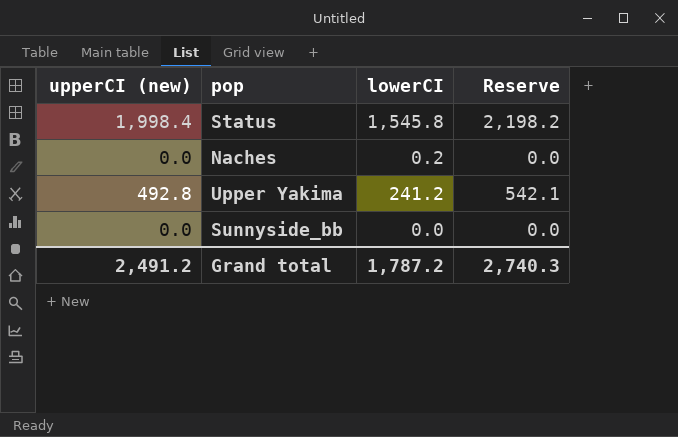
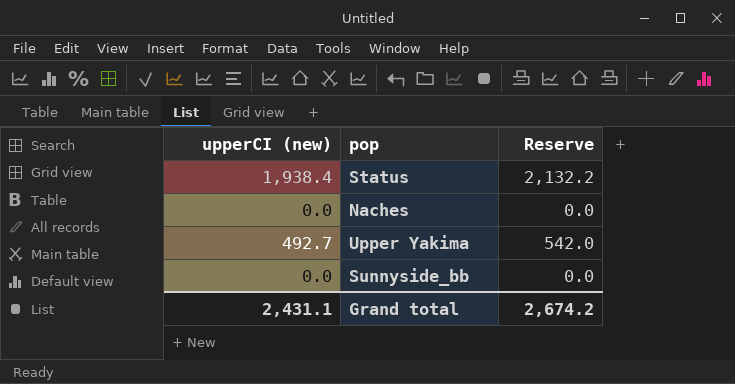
column lowerCI | position: 3 -> none
Status | upperCI (new): 1,998.4 -> 1,938.4
Status | Reserve: 2,198.2 -> 2,132.2
Upper Yakima | upperCI (new): 492.8 -> 492.7
Upper Yakima | Reserve: 542.1 -> 542.0
Grand total | upperCI (new): 2,491.2 -> 2,431.1
Grand total | Reserve: 2,740.3 -> 2,674.2

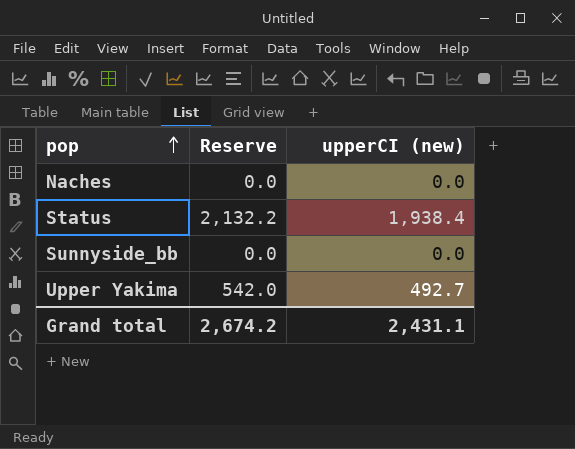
row order: none -> pop ascending
column upperCI (new) | position: 1 -> 3

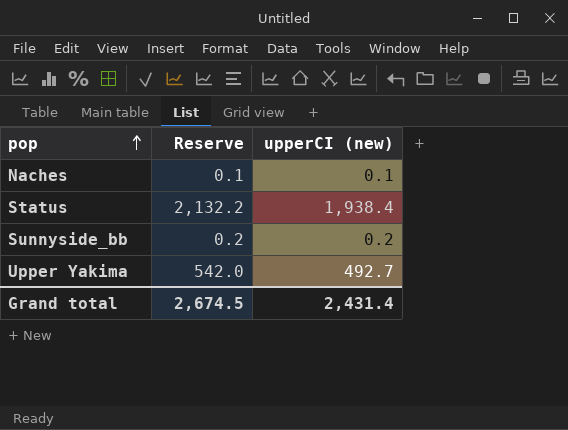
Naches | Reserve: 0.0 -> 0.1
Naches | upperCI (new): 0.0 -> 0.1
Sunnyside_bb | Reserve: 0.0 -> 0.2
Sunnyside_bb | upperCI (new): 0.0 -> 0.2
Grand total | Reserve: 2,674.2 -> 2,674.5
Grand total | upperCI (new): 2,431.1 -> 2,431.4

